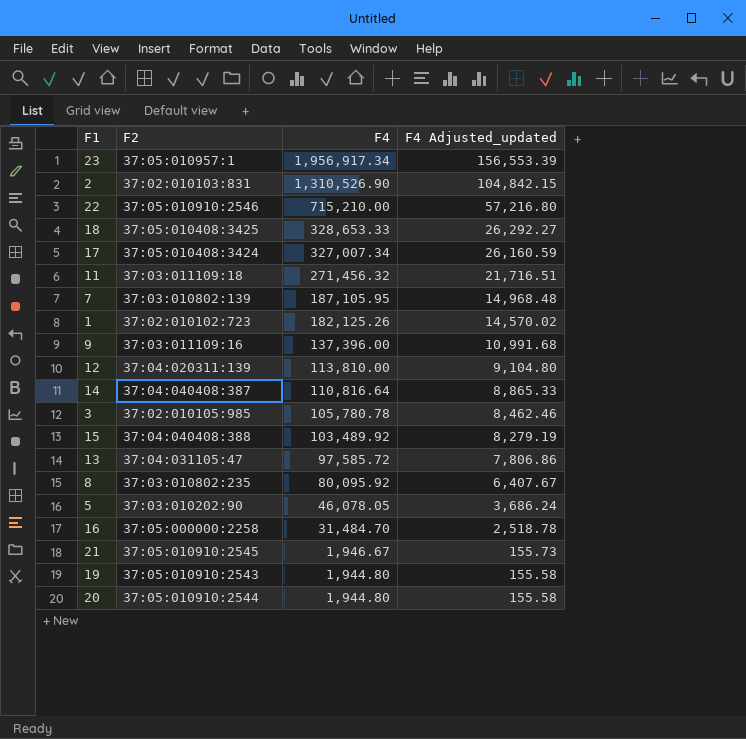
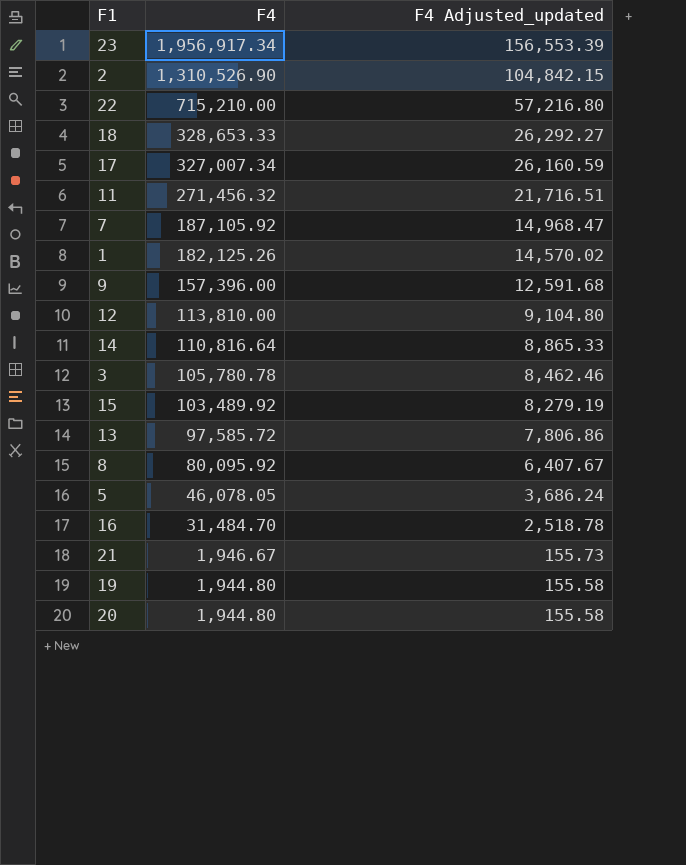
column F2 | position: 2 -> none
7 | F4: 187,105.95 -> 187,105.92
7 | F4 Adjusted_updated: 14,968.48 -> 14,968.47
9 | F4: 137,396.00 -> 157,396.00
9 | F4 Adjusted_updated: 10,991.68 -> 12,591.68

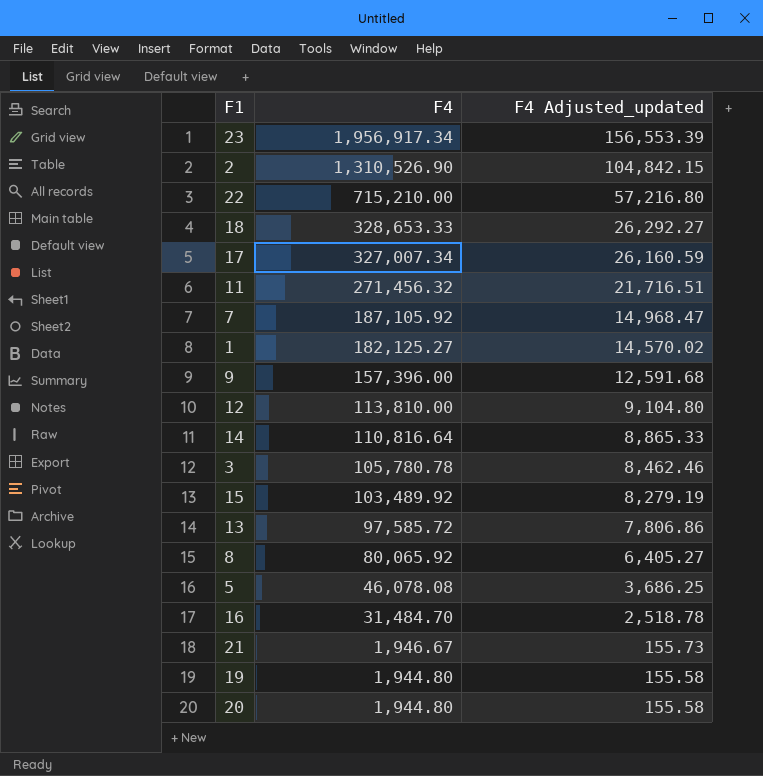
1 | F4: 182,125.26 -> 182,125.27
8 | F4: 80,095.92 -> 80,065.92
8 | F4 Adjusted_updated: 6,407.67 -> 6,405.27
5 | F4: 46,078.05 -> 46,078.08
5 | F4 Adjusted_updated: 3,686.24 -> 3,686.25

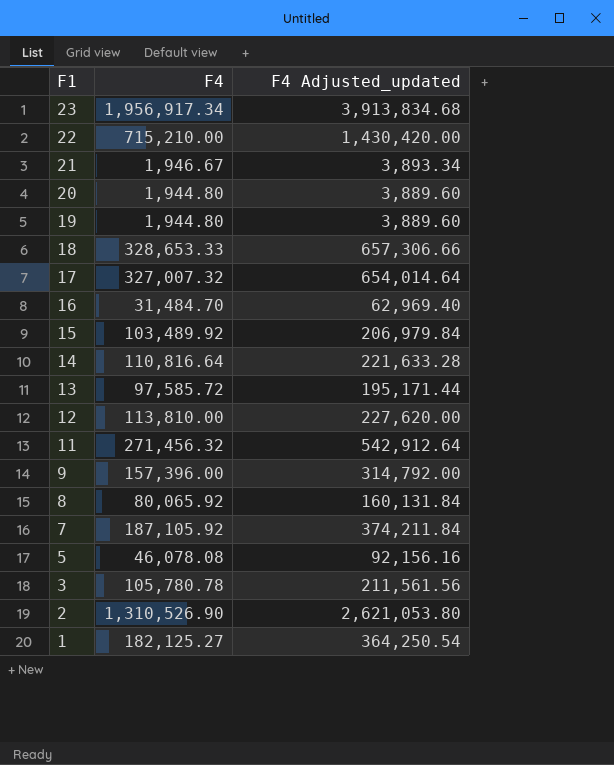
row order: F4 descending -> F1 descending
column F4 Adjusted_updated | formula: [F4] * 0.08 -> [F4] * 2
17 | F4: 327,007.34 -> 327,007.32

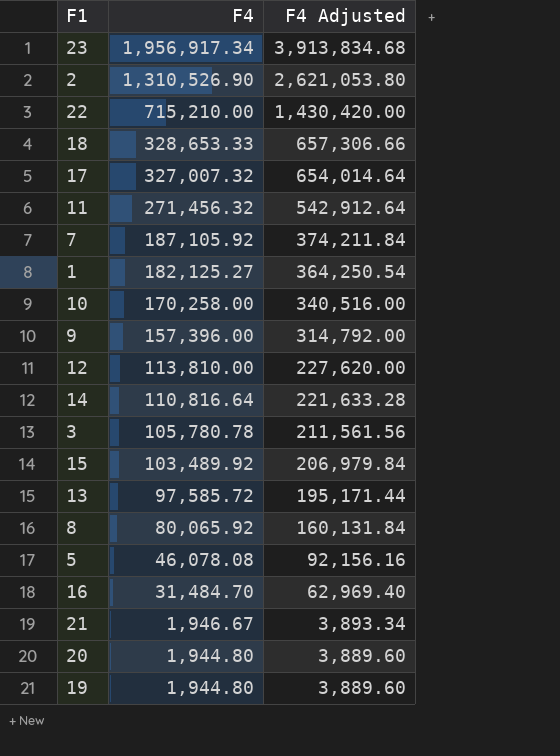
row order: F1 descending -> F4 descending
column name: F4 Adjusted_updated -> F4 Adjusted
row 10: none -> 170,258.00 | 340,516.00

